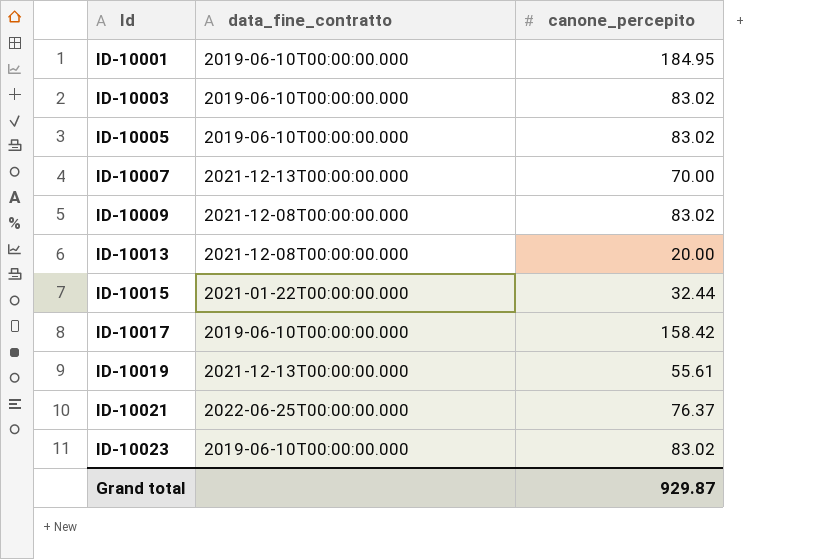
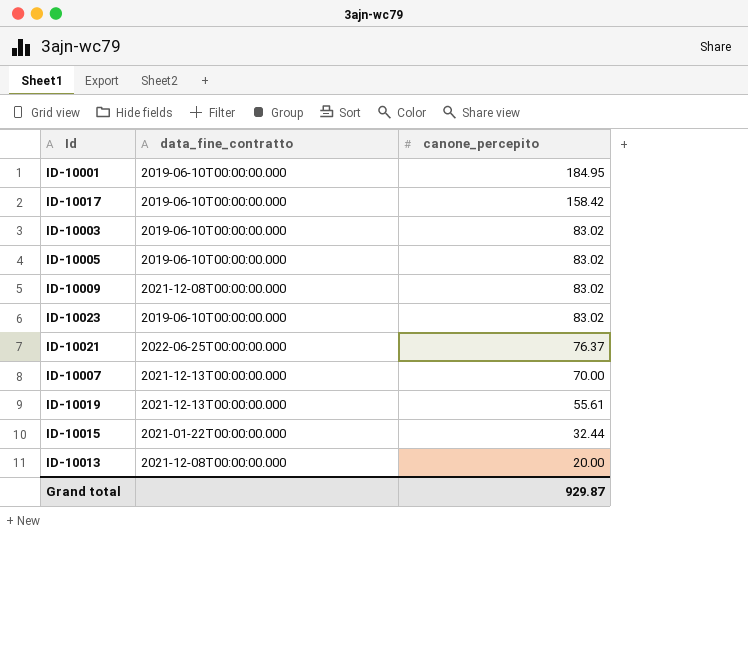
row order: Id ascending -> canone_percepito descending

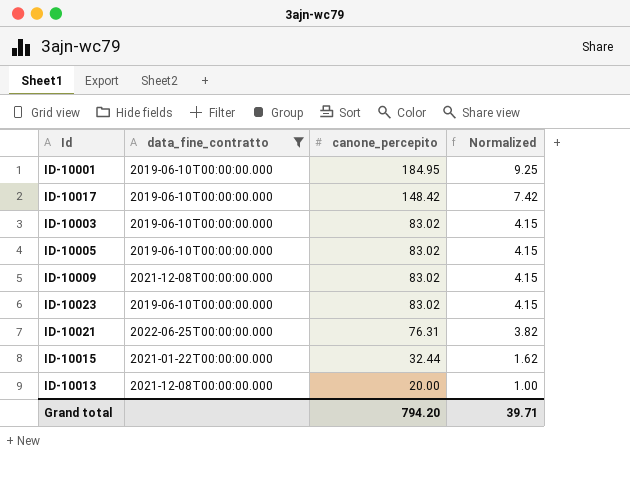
filter: none -> data_fine_contratto != 2021-12-13T00:00:00.000
column Normalized | formula: none -> [canone_percepito] * 0.05
ID-10017 | canone_percepito: 158.42 -> 148.42
ID-10021 | canone_percepito: 76.37 -> 76.31
Grand total | canone_percepito: 929.87 -> 794.20

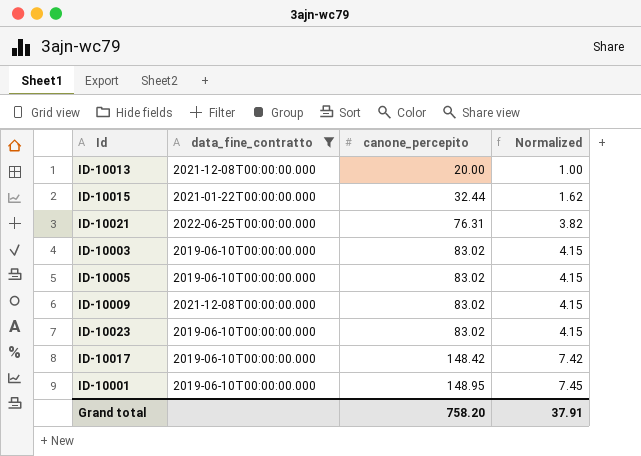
row order: canone_percepito descending -> canone_percepito ascending
ID-10001 | canone_percepito: 184.95 -> 148.95
ID-10001 | Normalized: 9.25 -> 7.45
Grand total | canone_percepito: 794.20 -> 758.20
Grand total | Normalized: 39.71 -> 37.91

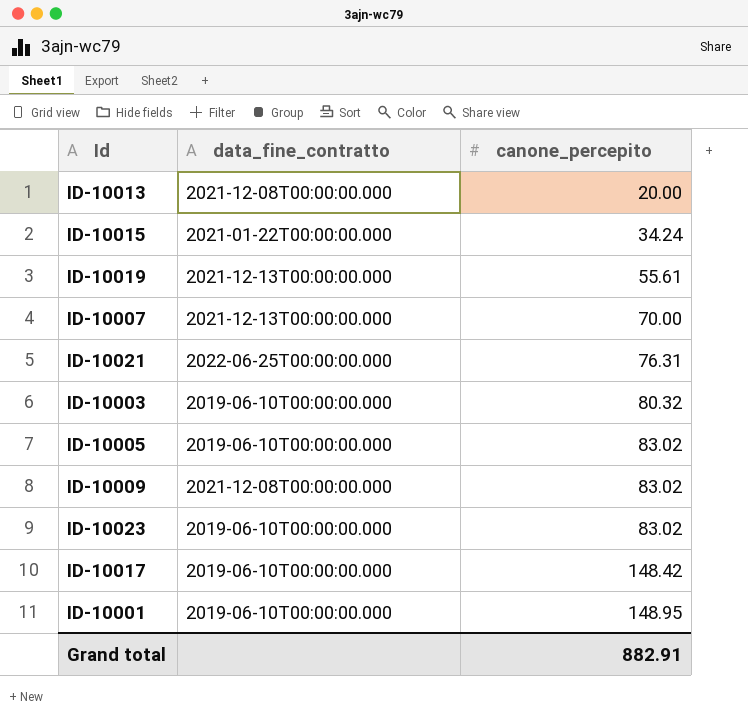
filter: data_fine_contratto != 2021-12-13T00:00:00.000 -> none
column Normalized | formula: [canone_percepito] * 0.05 -> none
ID-10015 | canone_percepito: 32.44 -> 34.24
ID-10003 | canone_percepito: 83.02 -> 80.32
Grand total | canone_percepito: 758.20 -> 882.91

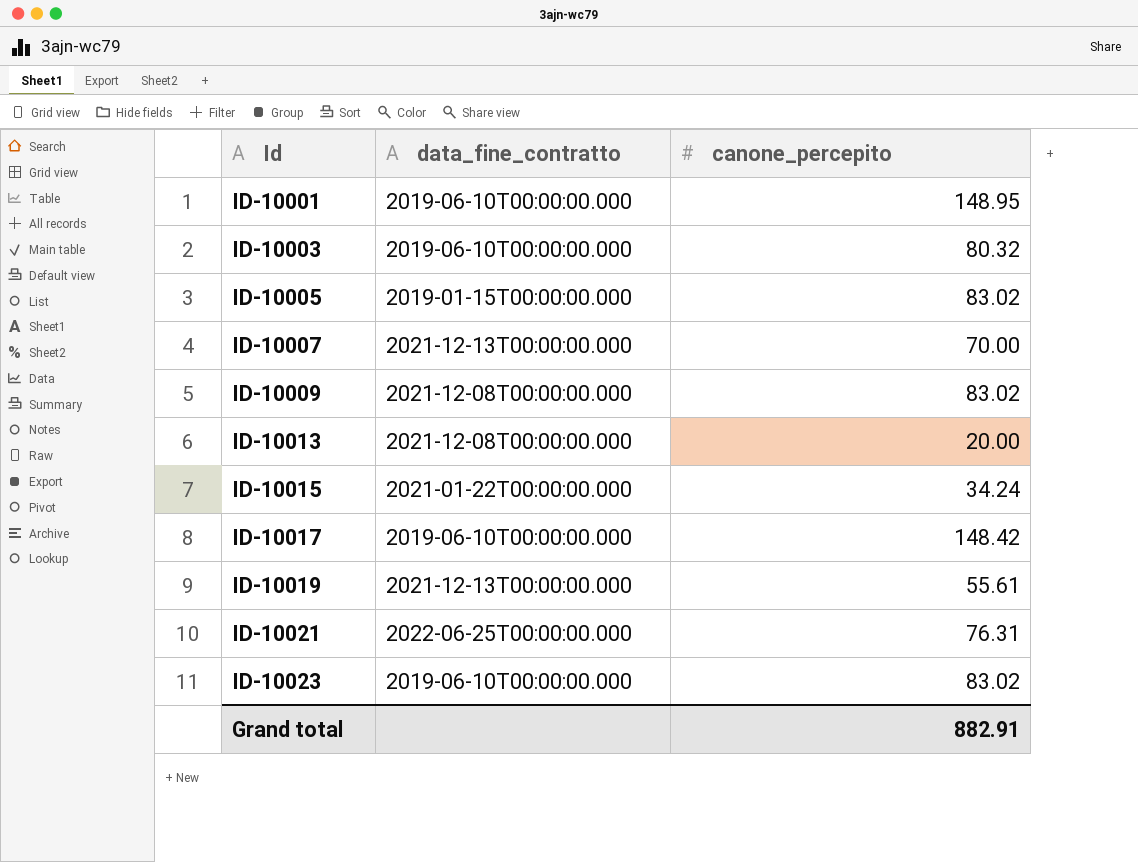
row order: canone_percepito ascending -> Id ascending
ID-10005 | data_fine_contratto: 2019-06-10T00:00:00.000 -> 2019-01-15T00:00:00.000

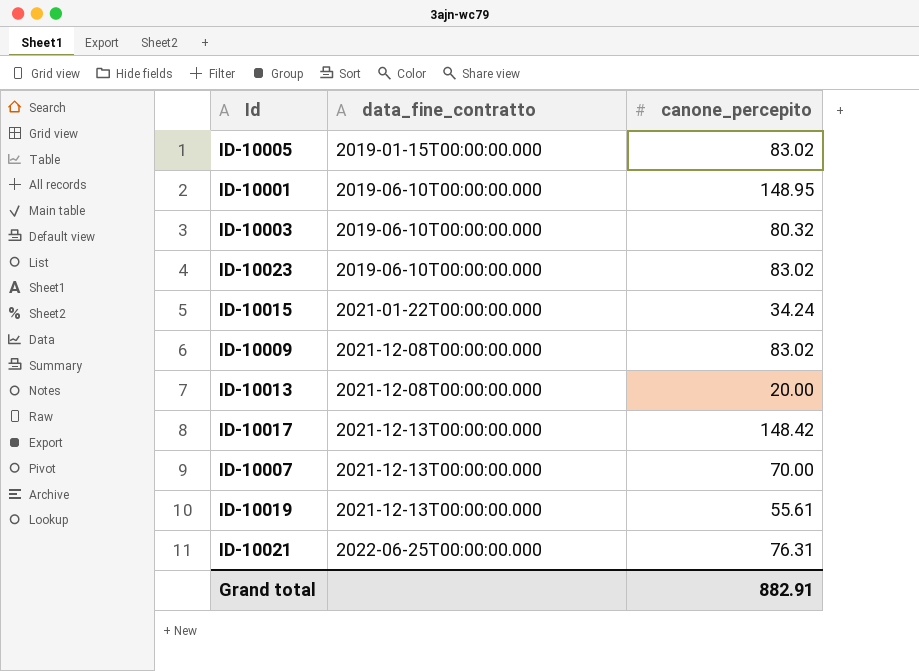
row order: Id ascending -> data_fine_contratto ascending
ID-10017 | data_fine_contratto: 2019-06-10T00:00:00.000 -> 2021-12-13T00:00:00.000

